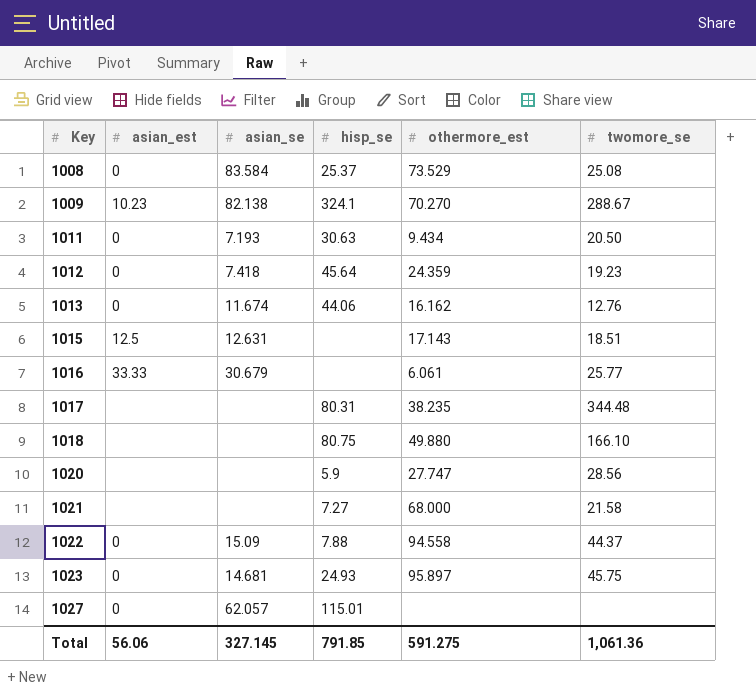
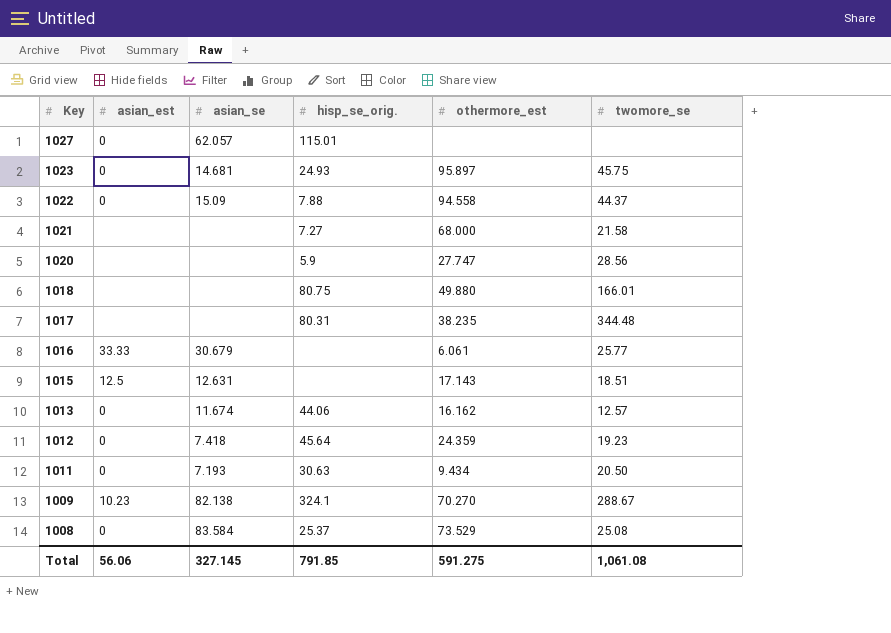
row order: Key ascending -> Key descending
column name: hisp_se -> hisp_se_orig.
1018 | twomore_se: 166.10 -> 166.01
1013 | twomore_se: 12.76 -> 12.57
Total | twomore_se: 1,061.36 -> 1,061.08

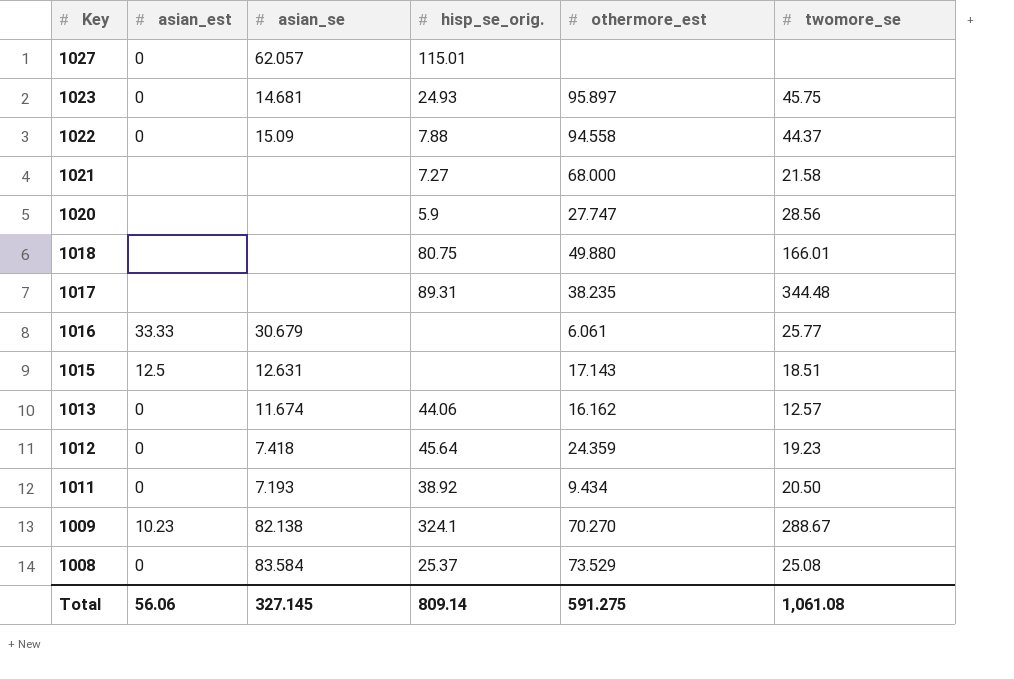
1017 | hisp_se_orig.: 80.31 -> 89.31
1011 | hisp_se_orig.: 30.63 -> 38.92
Total | hisp_se_orig.: 791.85 -> 809.14

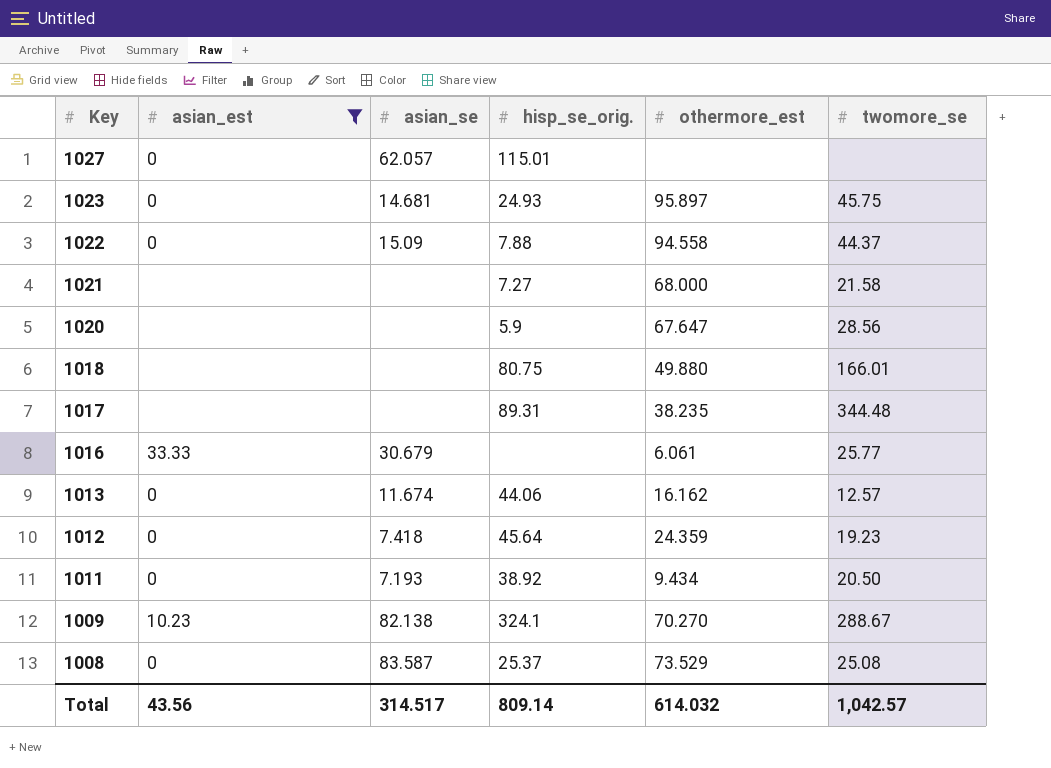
filter: none -> asian_est != 12.5
1020 | othermore_est: 27.747 -> 67.647
1008 | asian_se: 83.584 -> 83.587
Total | asian_est: 56.06 -> 43.56
Total | asian_se: 327.145 -> 314.517
Total | othermore_est: 591.275 -> 614.032
Total | twomore_se: 1,061.08 -> 1,042.57

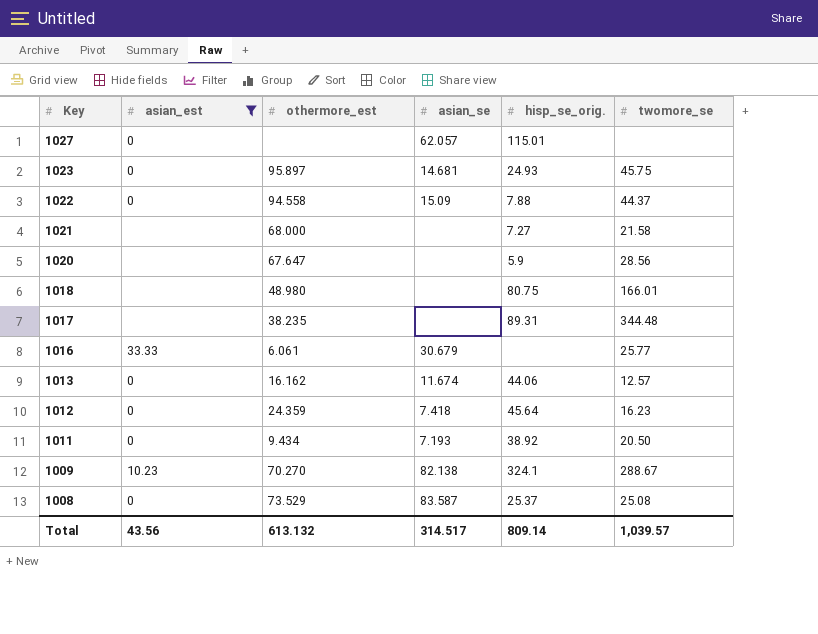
column othermore_est | position: 5 -> 3
1018 | othermore_est: 49.880 -> 48.980
1012 | twomore_se: 19.23 -> 16.23
Total | othermore_est: 614.032 -> 613.132
Total | twomore_se: 1,042.57 -> 1,039.57

